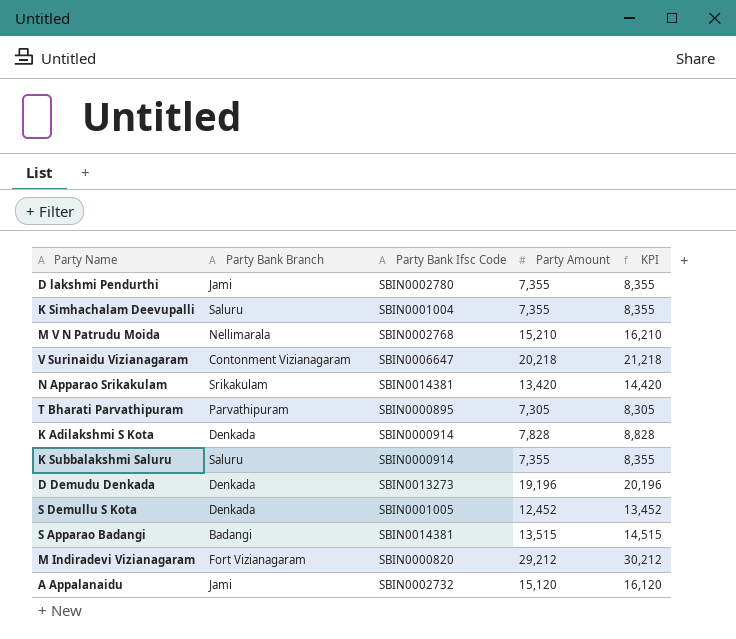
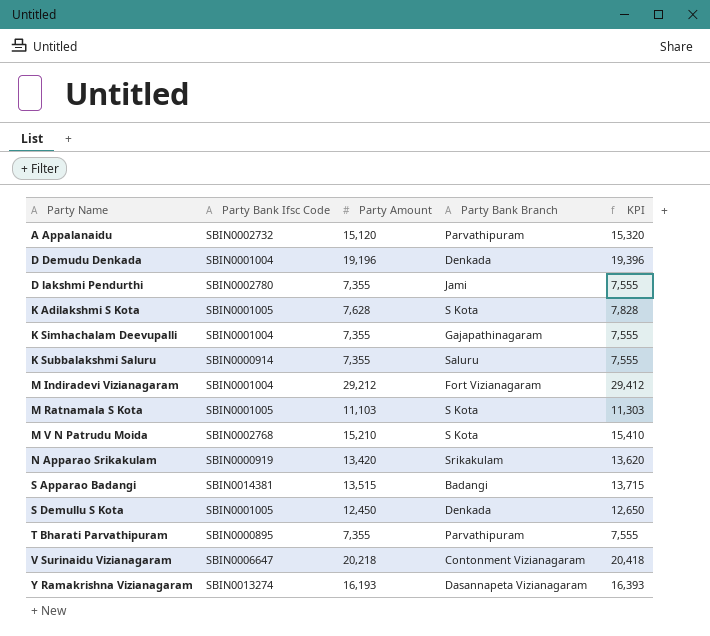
row order: none -> Party Name ascending
column Party Bank Branch | position: 2 -> 4
column KPI | formula: [Party Amount] + 1000 -> [Party Amount] + 200
A Appalanaidu | Party Bank Branch: Jami -> Parvathipuram
D Demudu Denkada | Party Bank Ifsc Code: SBIN0013273 -> SBIN0001004
K Adilakshmi S Kota | Party Bank Ifsc Code: SBIN0000914 -> SBIN0001005
K Adilakshmi S Kota | Party Amount: 7,828 -> 7,628
K Adilakshmi S Kota | Party Bank Branch: Denkada -> S Kota
K Simhachalam Deevupalli | Party Bank Branch: Saluru -> Gajapathinagaram
M Indiradevi Vizianagaram | Party Bank Ifsc Code: SBIN0000820 -> SBIN0001004
row M Ratnamala S Kota: none -> SBIN0001005 | 11,103 | S Kota | 11,303
M V N Patrudu Moida | Party Bank Branch: Nellimarala -> S Kota
N Apparao Srikakulam | Party Bank Ifsc Code: SBIN0014381 -> SBIN0000919
S Demullu S Kota | Party Amount: 12,452 -> 12,450
T Bharati Parvathipuram | Party Amount: 7,305 -> 7,355
row Y Ramakrishna Vizianagaram: none -> SBIN0013274 | 16,193 | Dasannapeta Vizianagaram | 16,393

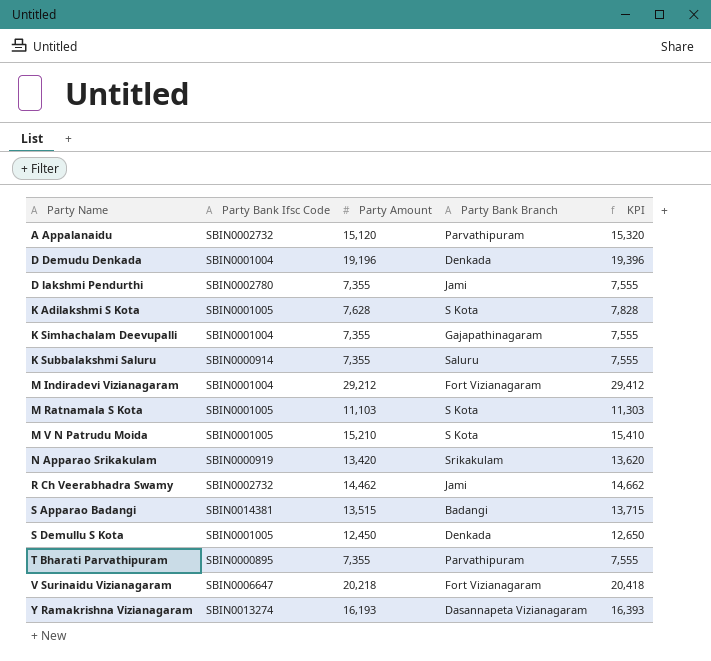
M V N Patrudu Moida | Party Bank Ifsc Code: SBIN0002768 -> SBIN0001005
row R Ch Veerabhadra Swamy: none -> SBIN0002732 | 14,462 | Jami | 14,662
V Surinaidu Vizianagaram | Party Bank Branch: Contonment Vizianagaram -> Fort Vizianagaram

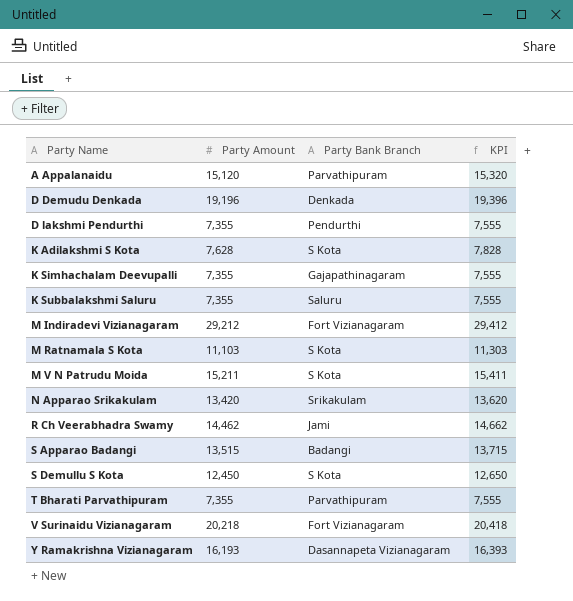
column Party Bank Ifsc Code | position: 2 -> none
D lakshmi Pendurthi | Party Bank Branch: Jami -> Pendurthi
M V N Patrudu Moida | Party Amount: 15,210 -> 15,211
M V N Patrudu Moida | KPI: 15,410 -> 15,411
S Demullu S Kota | Party Bank Branch: Denkada -> S Kota

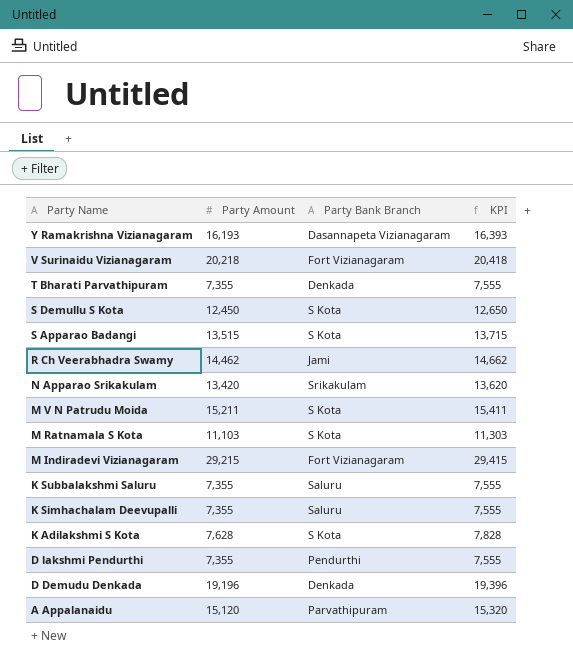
row order: Party Name ascending -> Party Name descending
T Bharati Parvathipuram | Party Bank Branch: Parvathipuram -> Denkada
S Apparao Badangi | Party Bank Branch: Badangi -> S Kota
M Indiradevi Vizianagaram | Party Amount: 29,212 -> 29,215
M Indiradevi Vizianagaram | KPI: 29,412 -> 29,415
K Simhachalam Deevupalli | Party Bank Branch: Gajapathinagaram -> Saluru

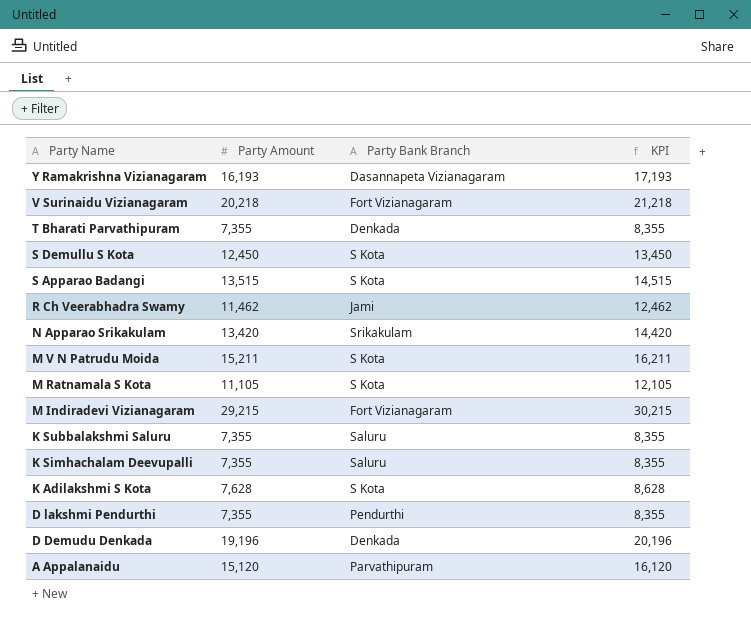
column KPI | formula: [Party Amount] + 200 -> [Party Amount] + 1000
R Ch Veerabhadra Swamy | Party Amount: 14,462 -> 11,462
M Ratnamala S Kota | Party Amount: 11,103 -> 11,105

